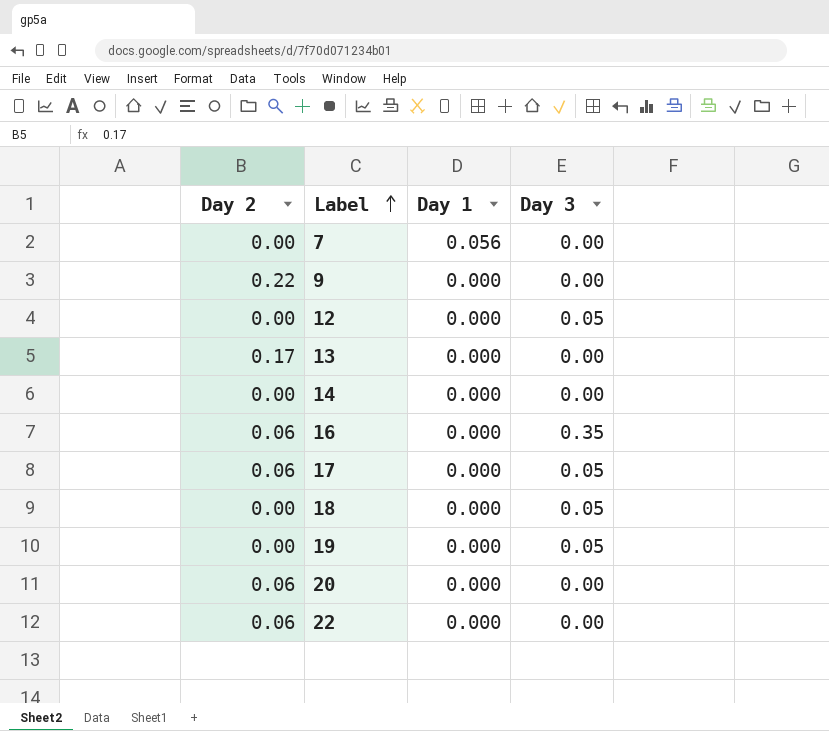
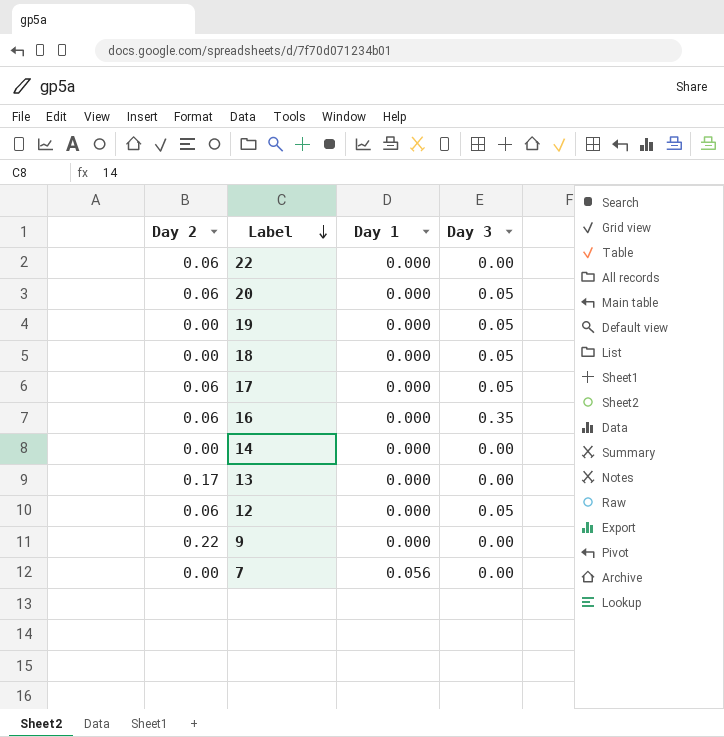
row order: Label ascending -> Label descending
20 | Day 3: 0.00 -> 0.05
12 | Day 2: 0.00 -> 0.06

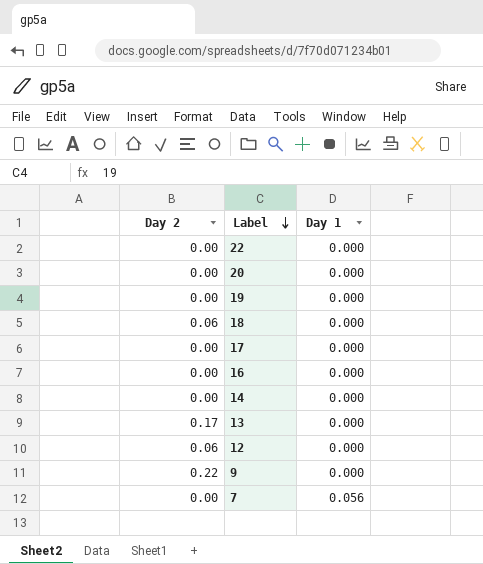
column Day 3 | position: 4 -> none
22 | Day 2: 0.06 -> 0.00
20 | Day 2: 0.06 -> 0.00
18 | Day 2: 0.00 -> 0.06
17 | Day 2: 0.06 -> 0.00
16 | Day 2: 0.06 -> 0.00

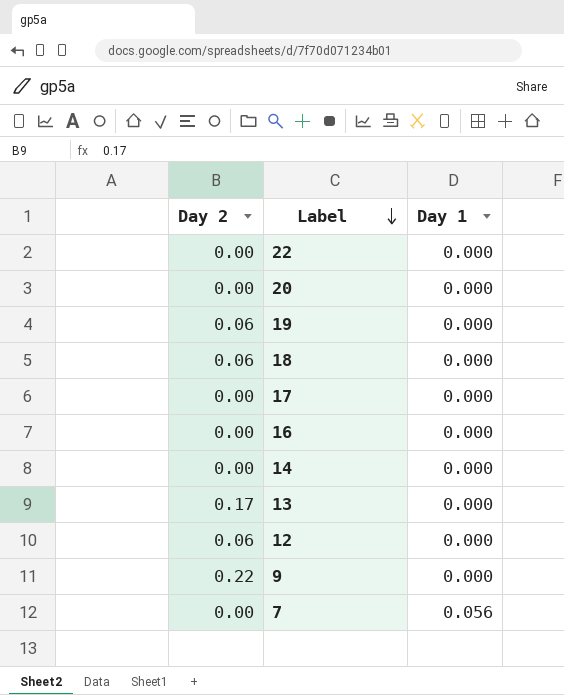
19 | Day 2: 0.00 -> 0.06

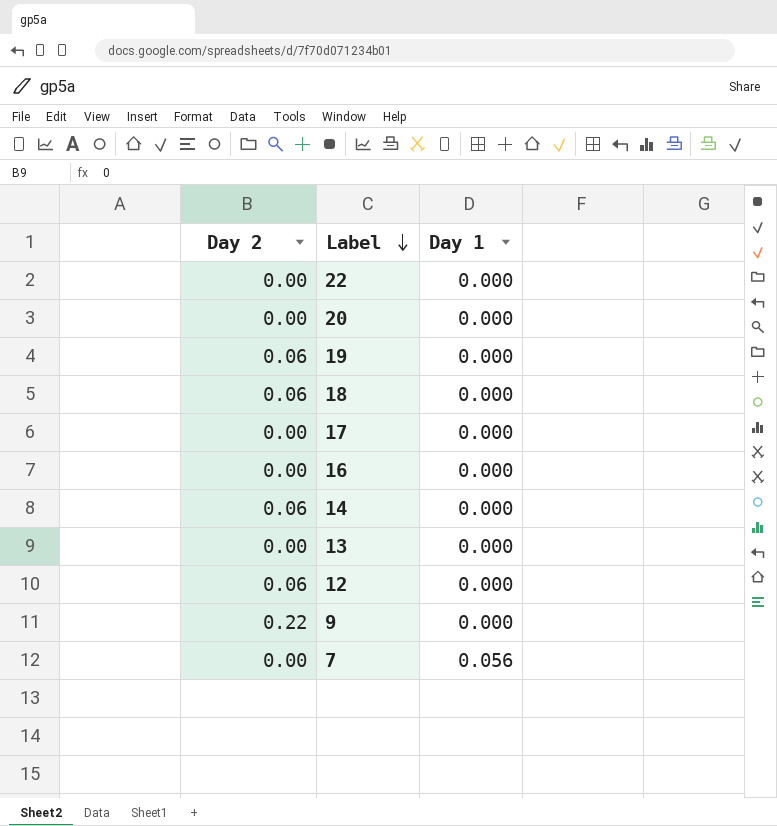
14 | Day 2: 0.00 -> 0.06
13 | Day 2: 0.17 -> 0.00

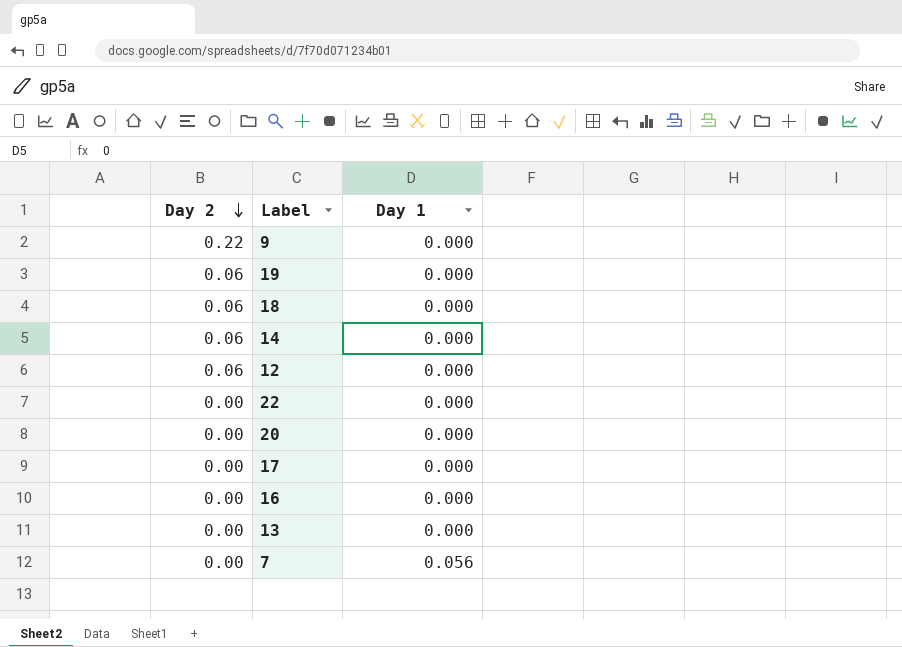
row order: Label descending -> Day 2 descending

